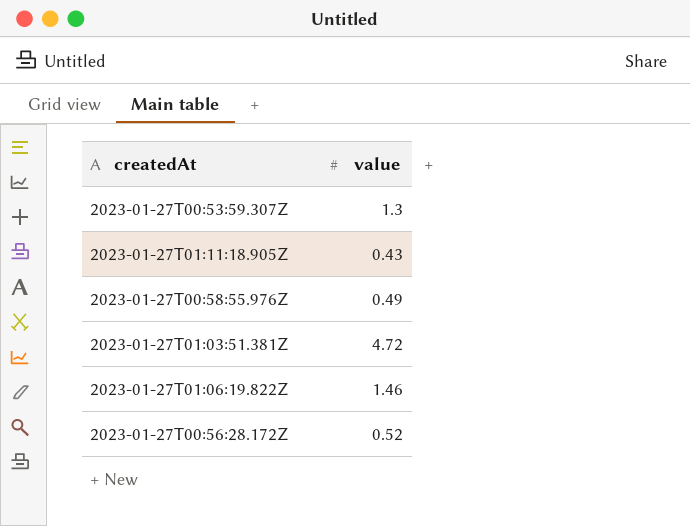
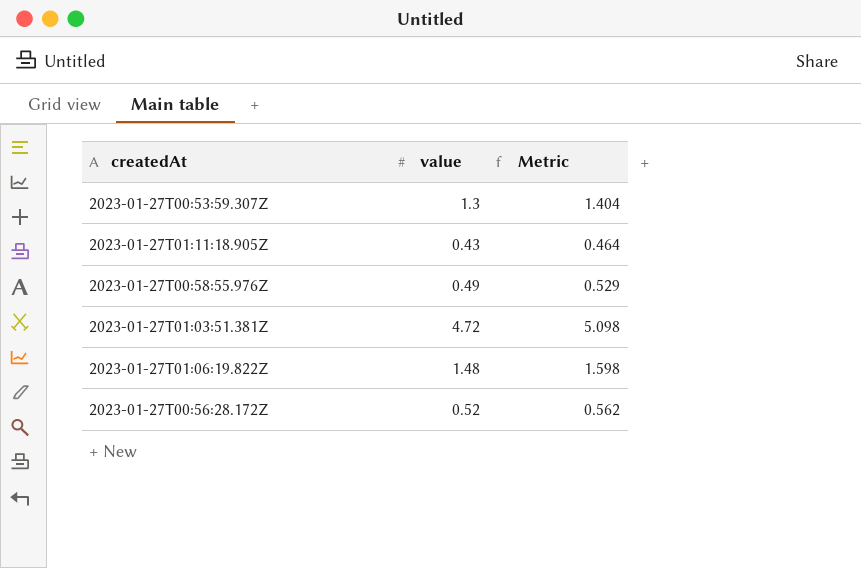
column Metric | formula: none -> [value] * 1.08
2023-01-27T01:06:19.822Z | value: 1.46 -> 1.48

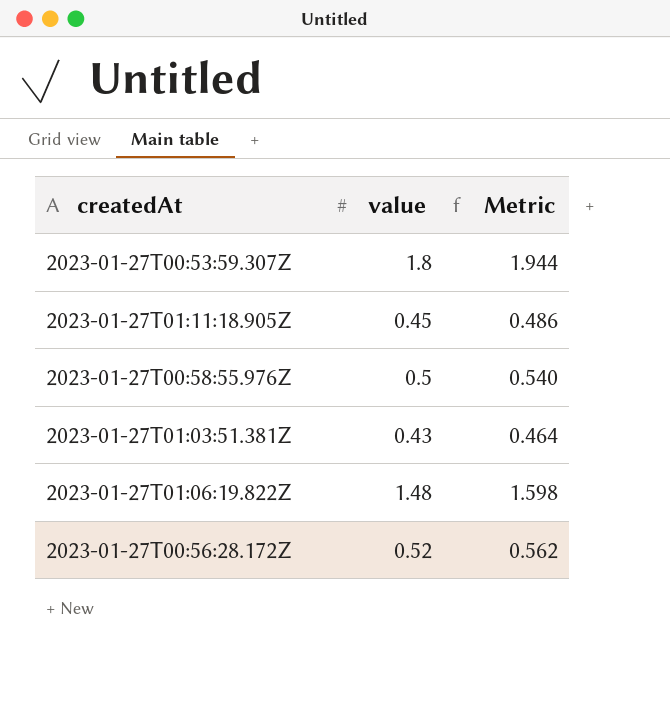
2023-01-27T00:53:59.307Z | value: 1.3 -> 1.8
2023-01-27T00:53:59.307Z | Metric: 1.404 -> 1.944
2023-01-27T01:11:18.905Z | value: 0.43 -> 0.45
2023-01-27T01:11:18.905Z | Metric: 0.464 -> 0.486
2023-01-27T00:58:55.976Z | value: 0.49 -> 0.5
2023-01-27T00:58:55.976Z | Metric: 0.529 -> 0.540
2023-01-27T01:03:51.381Z | value: 4.72 -> 0.43
2023-01-27T01:03:51.381Z | Metric: 5.098 -> 0.464

